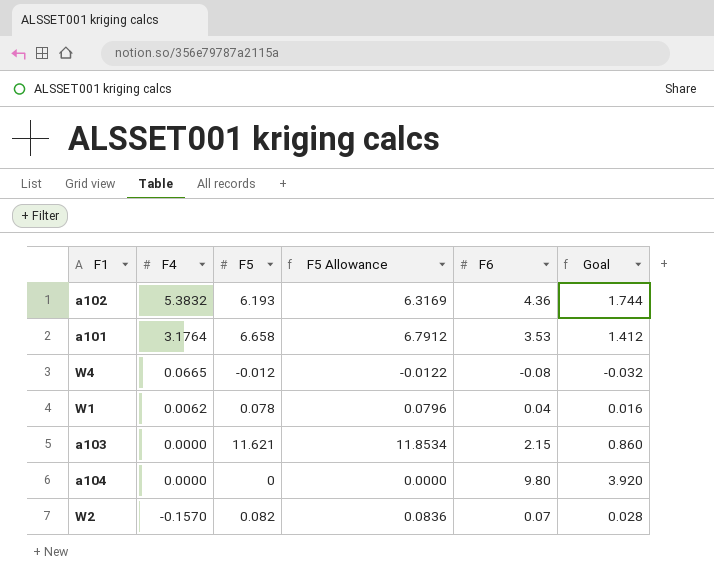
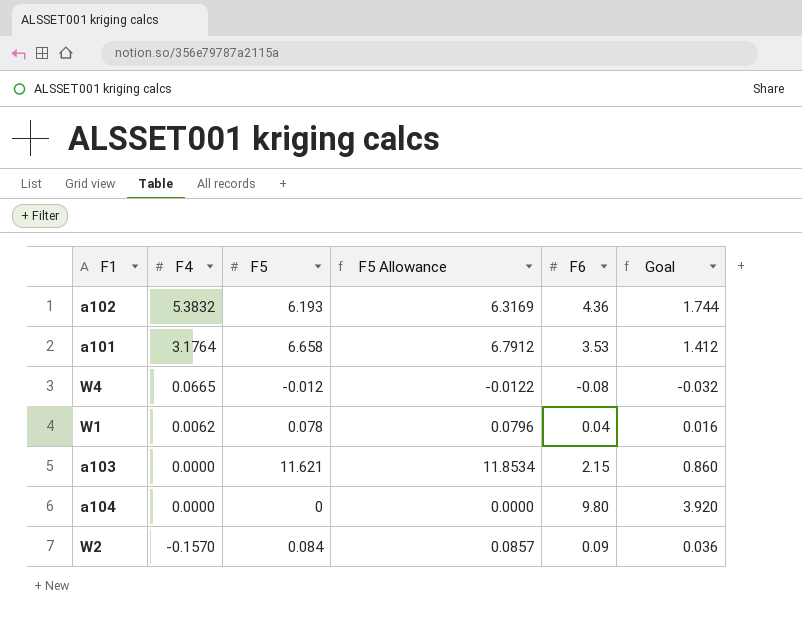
W2 | F5: 0.082 -> 0.084
W2 | F5 Allowance: 0.0836 -> 0.0857
W2 | F6: 0.07 -> 0.09
W2 | Goal: 0.028 -> 0.036

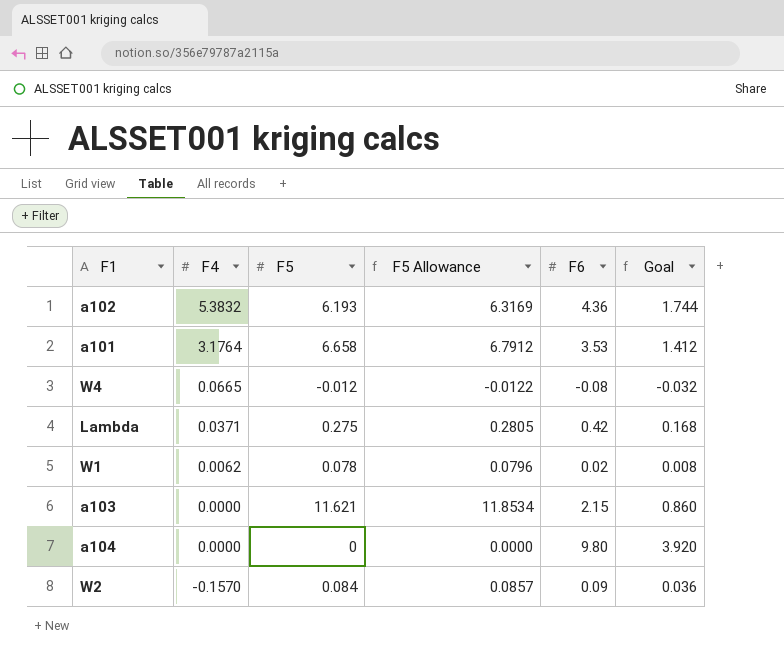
row Lambda: none -> 0.0371 | 0.275 | 0.2805 | 0.42 | 0.168
W1 | F6: 0.04 -> 0.02
W1 | Goal: 0.016 -> 0.008

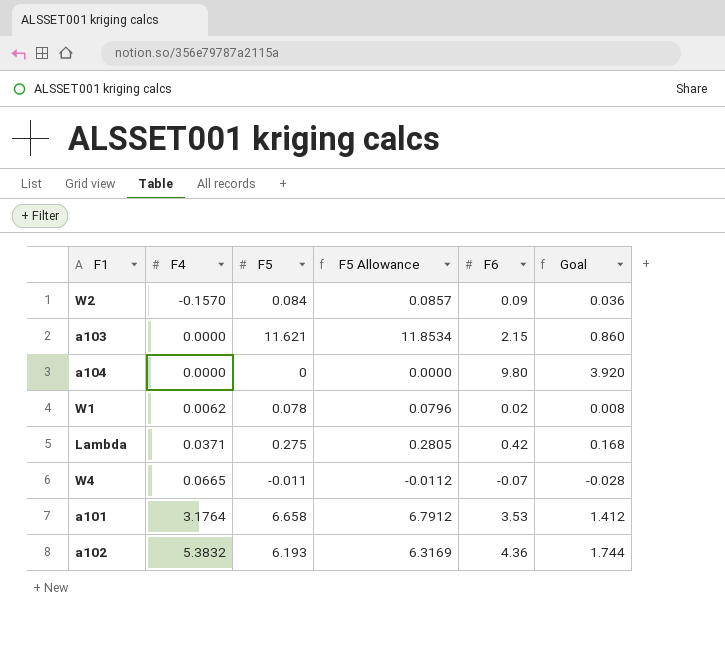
row order: F4 descending -> F4 ascending
W4 | F5: -0.012 -> -0.011
W4 | F5 Allowance: -0.0122 -> -0.0112
W4 | F6: -0.08 -> -0.07
W4 | Goal: -0.032 -> -0.028

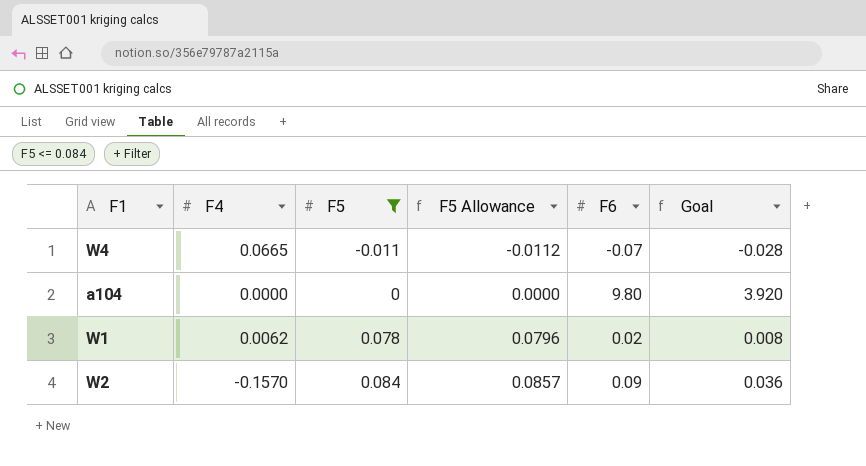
filter: none -> F5 <= 0.084
row order: F4 ascending -> F5 ascending

